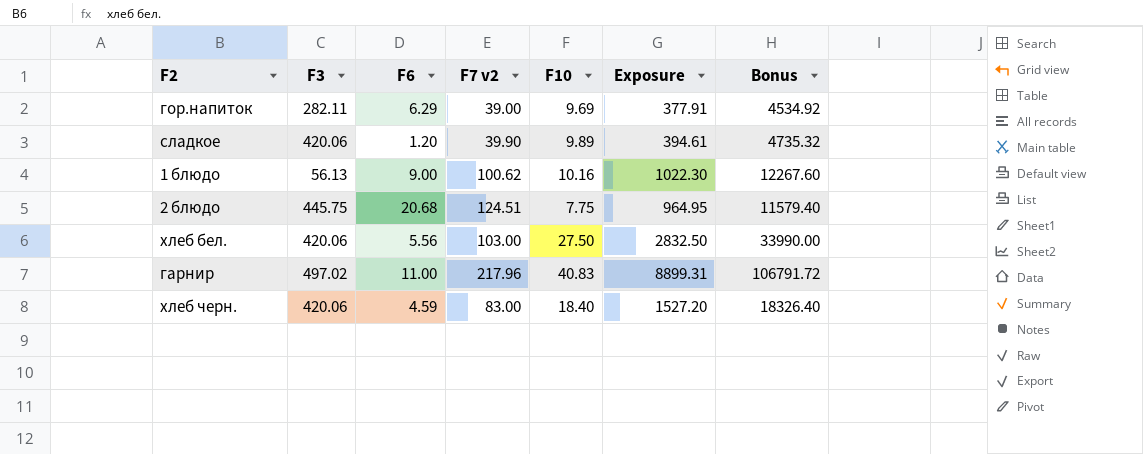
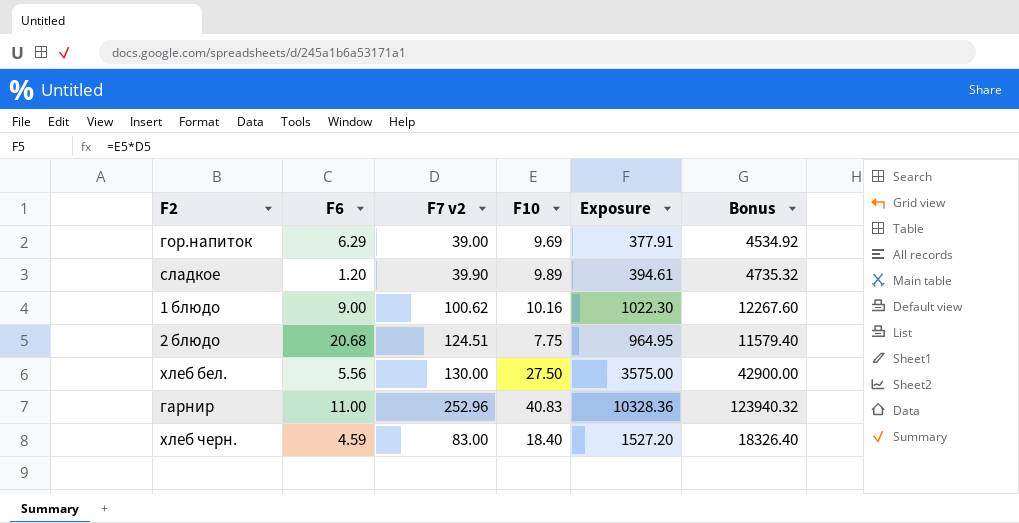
column F3 | position: 2 -> none
хлеб бел. | F7 v2: 103.00 -> 130.00
хлеб бел. | Exposure: 2832.50 -> 3575.00
хлеб бел. | Bonus: 33990.00 -> 42900.00
гарнир | F7 v2: 217.96 -> 252.96
гарнир | Exposure: 8899.31 -> 10328.36
гарнир | Bonus: 106791.72 -> 123940.32

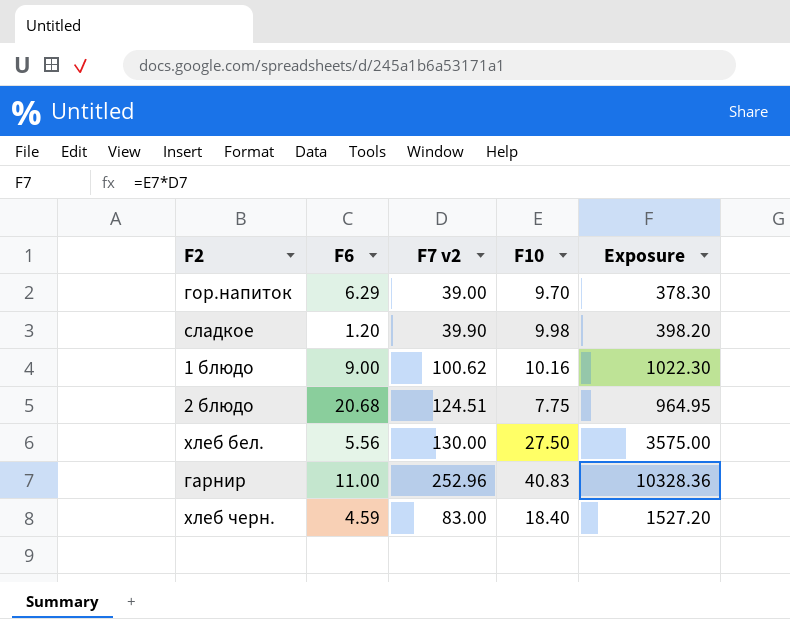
column Bonus | formula: [Exposure] * 12 -> none
гор.напиток | F10: 9.69 -> 9.70
гор.напиток | Exposure: 377.91 -> 378.30
сладкое | F10: 9.89 -> 9.98
сладкое | Exposure: 394.61 -> 398.20

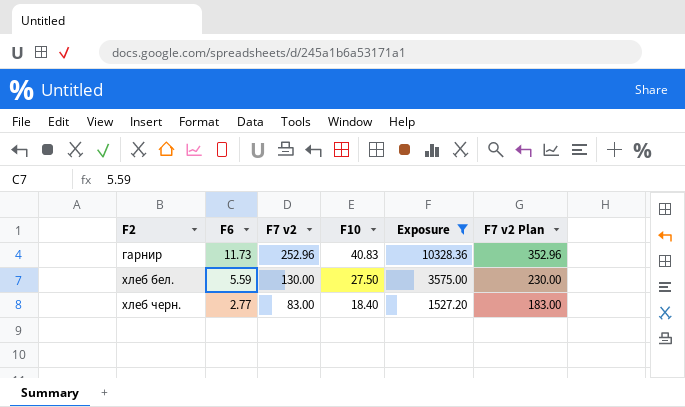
filter: none -> Exposure >= 1527.20
row order: none -> F2 ascending
column F7 v2 Plan | formula: none -> [F7 v2] + 100
гарнир | F6: 11.00 -> 11.73
хлеб бел. | F6: 5.56 -> 5.59
хлеб черн. | F6: 4.59 -> 2.77

